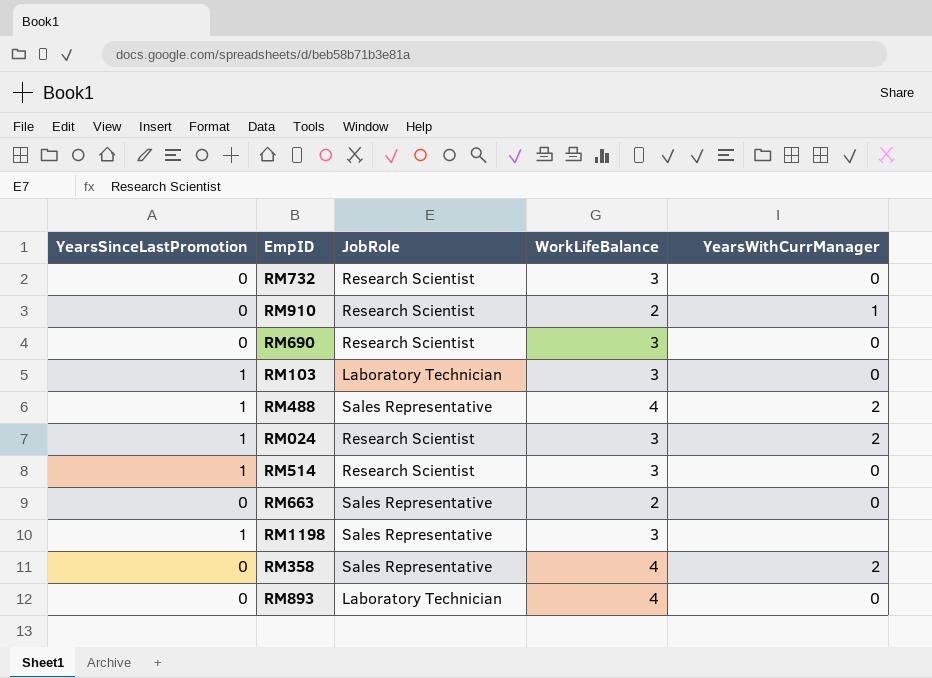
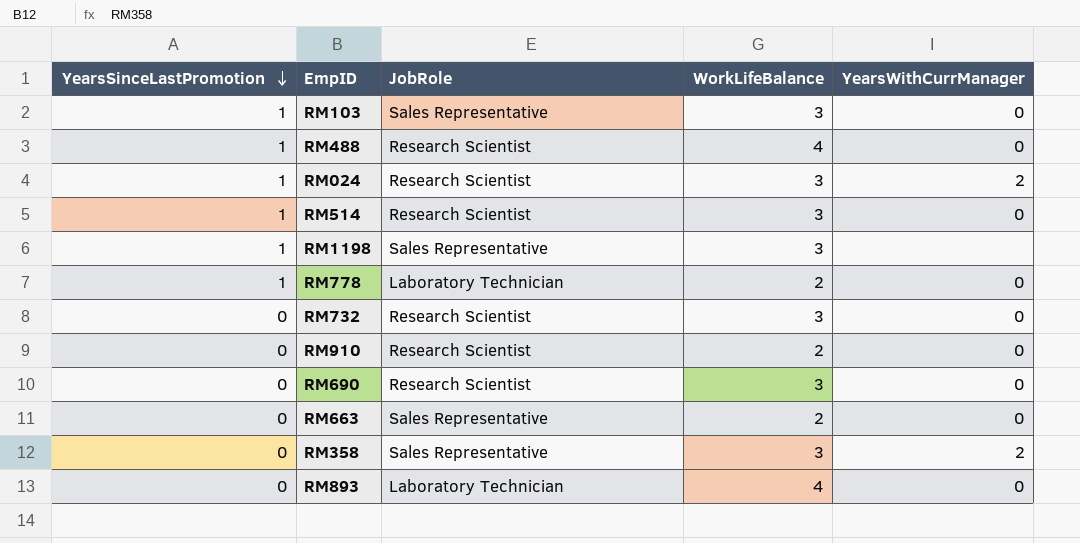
row order: none -> YearsSinceLastPromotion descending
RM103 | JobRole: Laboratory Technician -> Sales Representative
RM488 | JobRole: Sales Representative -> Research Scientist
RM488 | YearsWithCurrManager: 2 -> 0
row RM778: none -> 1 | Laboratory Technician | 2 | 0
RM910 | YearsWithCurrManager: 1 -> 0
RM358 | WorkLifeBalance: 4 -> 3

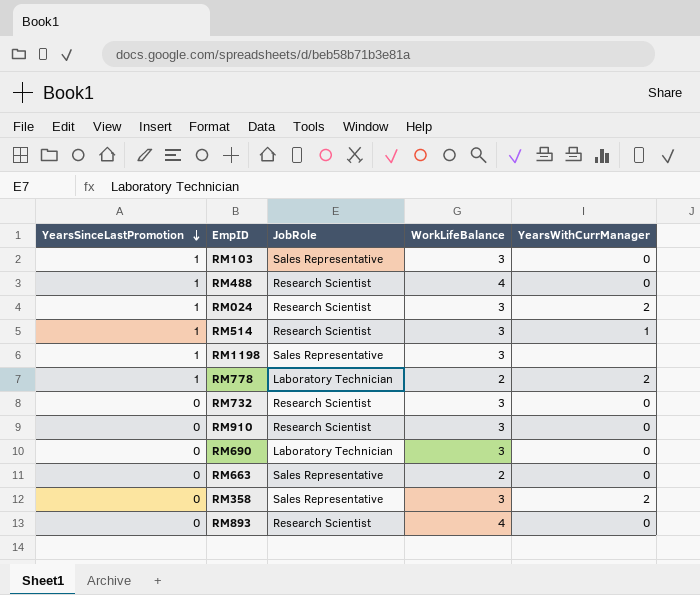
RM514 | YearsWithCurrManager: 0 -> 1
RM778 | YearsWithCurrManager: 0 -> 2
RM910 | WorkLifeBalance: 2 -> 3
RM690 | JobRole: Research Scientist -> Laboratory Technician
RM893 | JobRole: Laboratory Technician -> Research Scientist

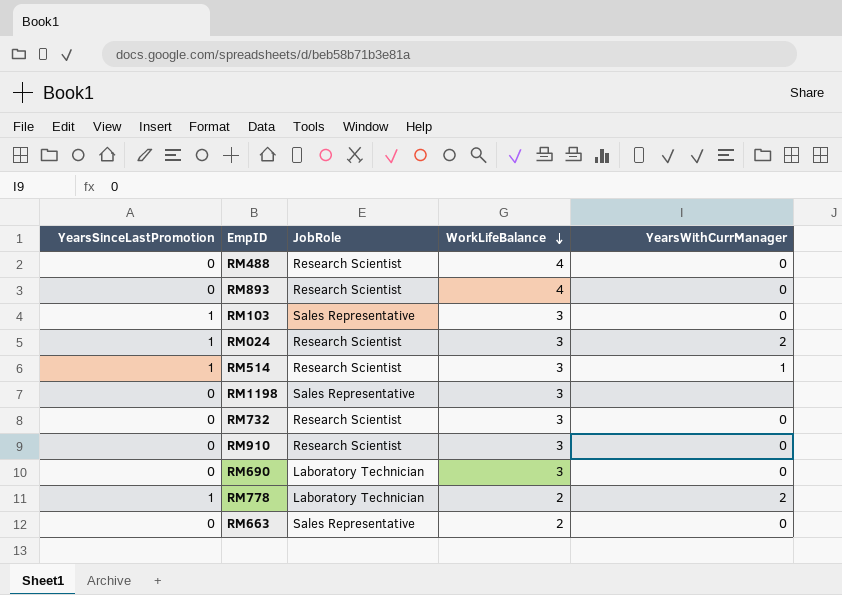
row order: YearsSinceLastPromotion descending -> WorkLifeBalance descending
row RM358: 0 | Sales Representative | 3 | 2 -> none
RM488 | YearsSinceLastPromotion: 1 -> 0
RM1198 | YearsSinceLastPromotion: 1 -> 0

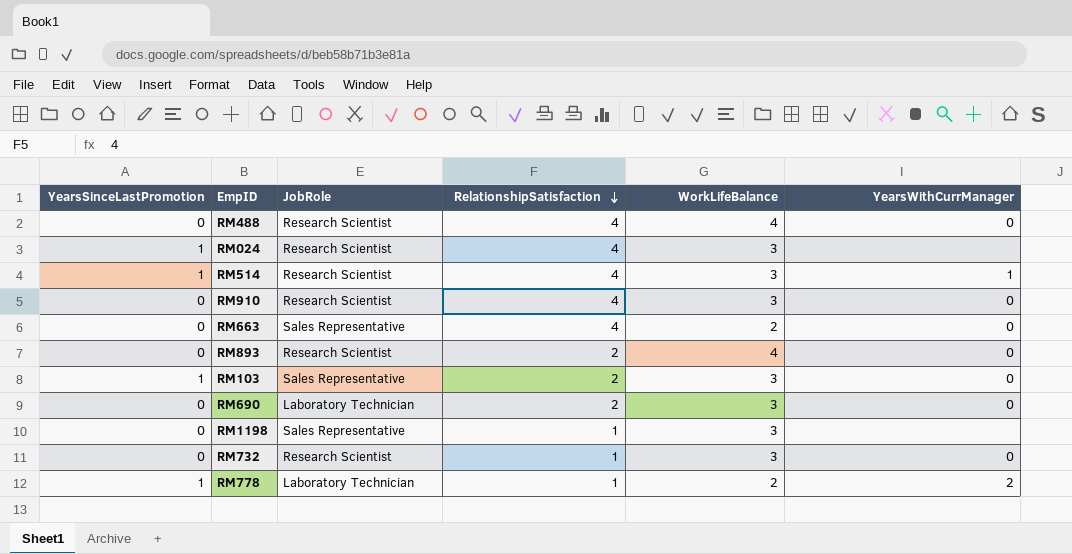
row order: WorkLifeBalance descending -> RelationshipSatisfaction descending
column RelationshipSatisfaction | position: none -> 4
RM024 | YearsWithCurrManager: 2 -> none

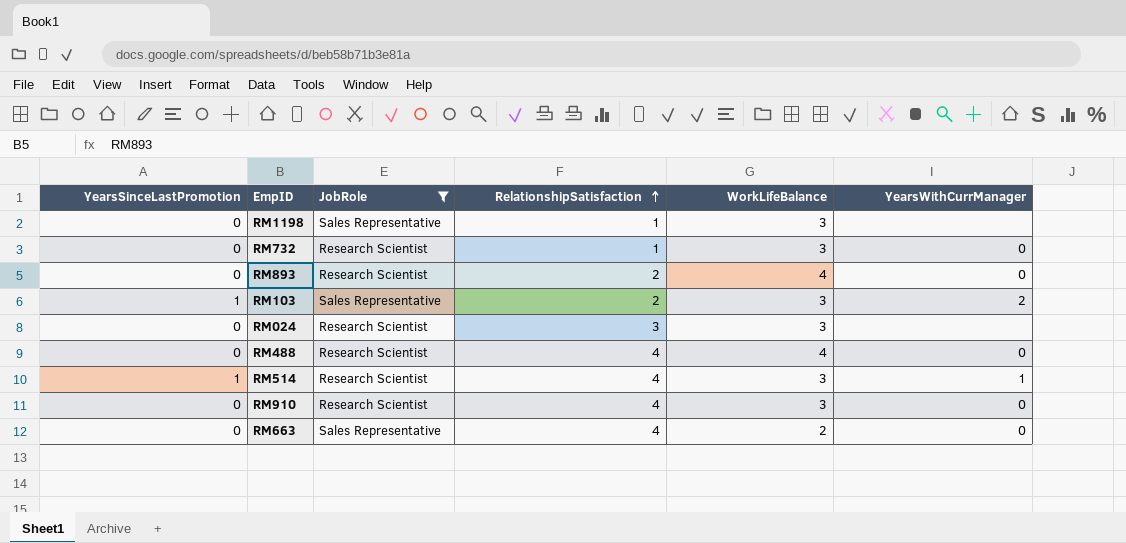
filter: none -> JobRole != Laboratory Technician
row order: RelationshipSatisfaction descending -> RelationshipSatisfaction ascending
RM103 | YearsWithCurrManager: 0 -> 2
RM024 | YearsSinceLastPromotion: 1 -> 0
RM024 | RelationshipSatisfaction: 4 -> 3

